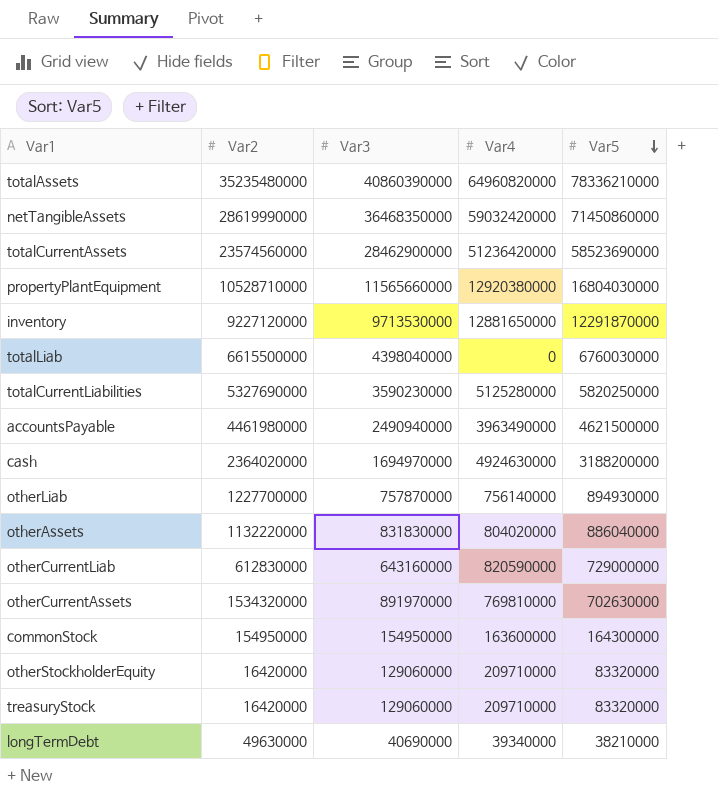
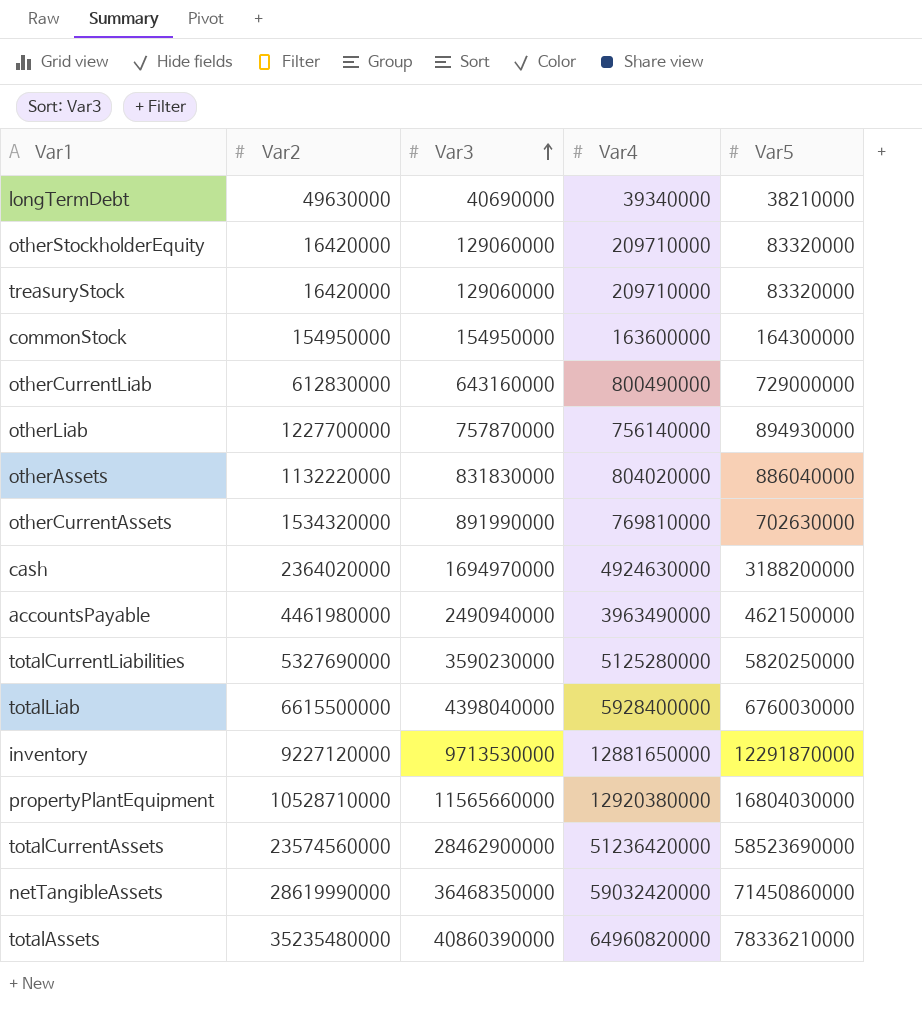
row order: Var5 descending -> Var3 ascending
otherCurrentLiab | Var4: 820590000 -> 800490000
otherCurrentAssets | Var3: 891970000 -> 891990000
totalLiab | Var4: 0 -> 5928400000

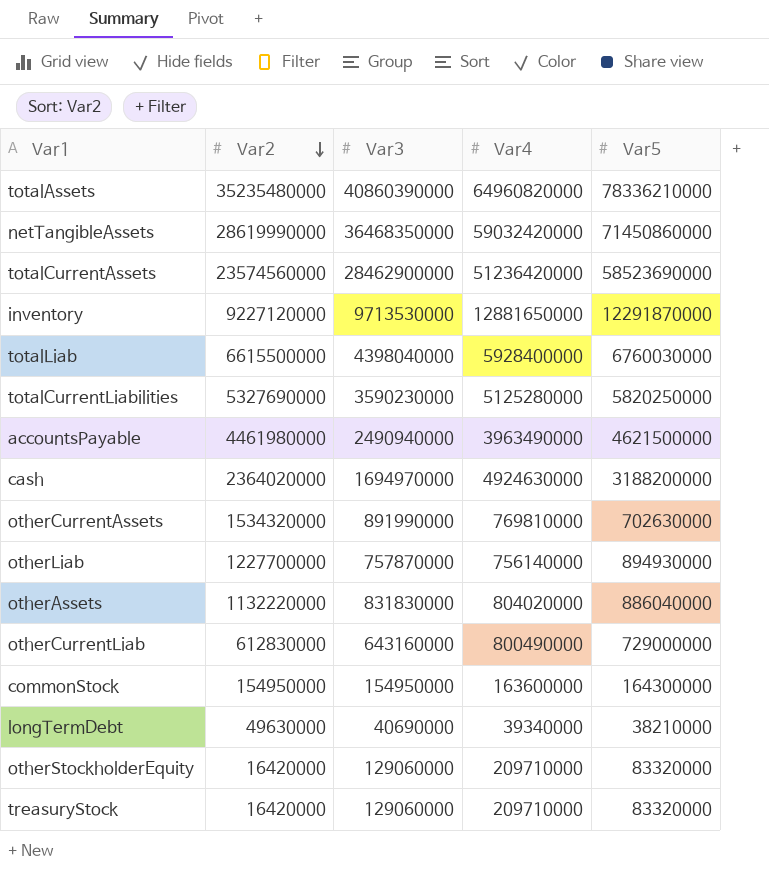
row order: Var3 ascending -> Var2 descending
row propertyPlantEquipment: 10528710000 | 11565660000 | 12920380000 | 16804030000 -> none

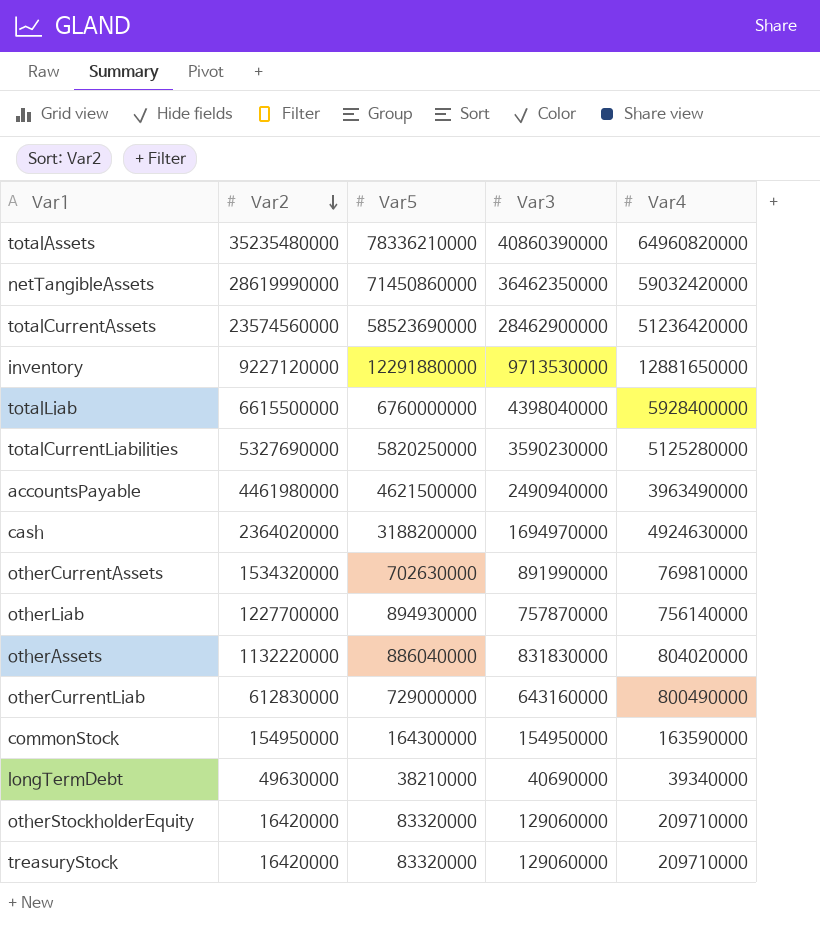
column Var5 | position: 5 -> 3
netTangibleAssets | Var3: 36468350000 -> 36462350000
inventory | Var5: 12291870000 -> 12291880000
totalLiab | Var5: 6760030000 -> 6760000000
commonStock | Var4: 163600000 -> 163590000

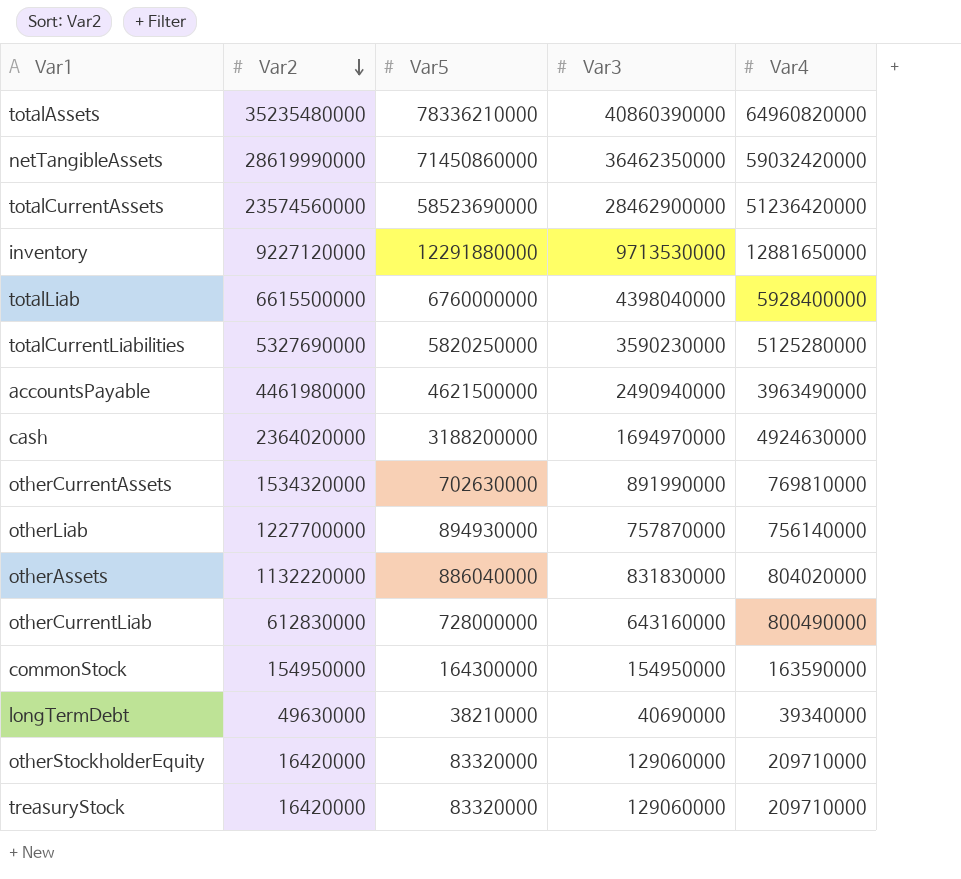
otherCurrentLiab | Var5: 729000000 -> 728000000

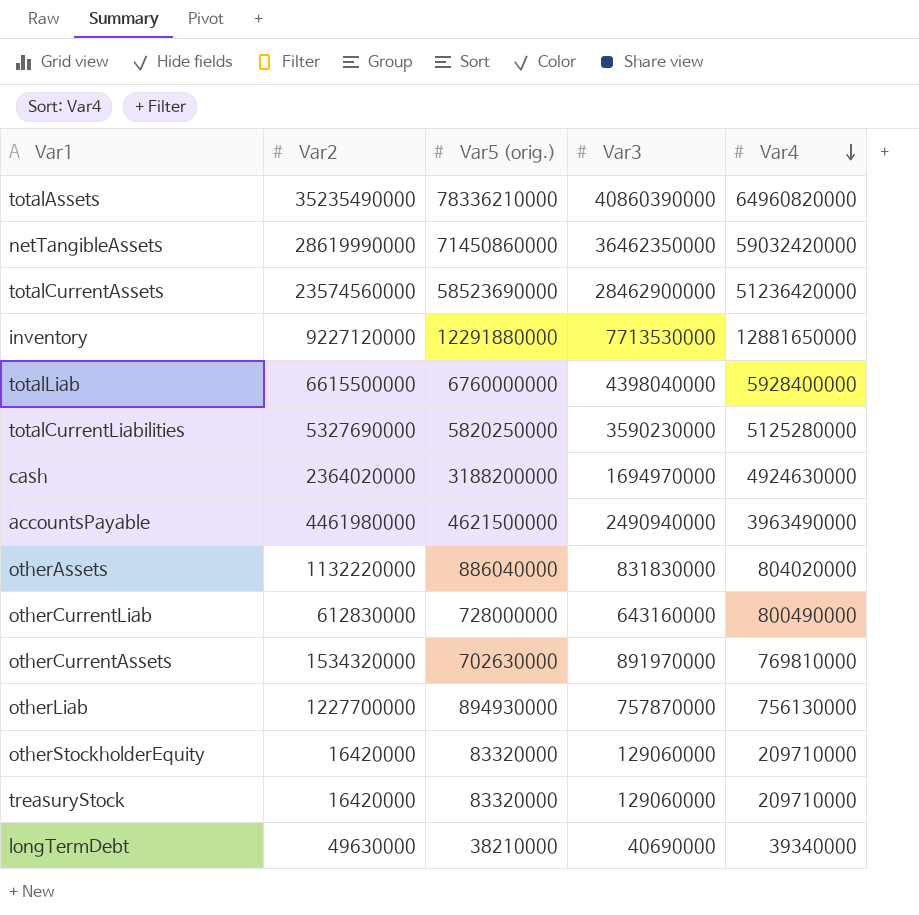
row order: Var2 descending -> Var4 descending
column name: Var5 -> Var5 (orig.)
row commonStock: 154950000 | 164300000 | 154950000 | 163590000 -> none
totalAssets | Var2: 35235480000 -> 35235490000
inventory | Var3: 9713530000 -> 7713530000
otherCurrentAssets | Var3: 891990000 -> 891970000
otherLiab | Var4: 756140000 -> 756130000

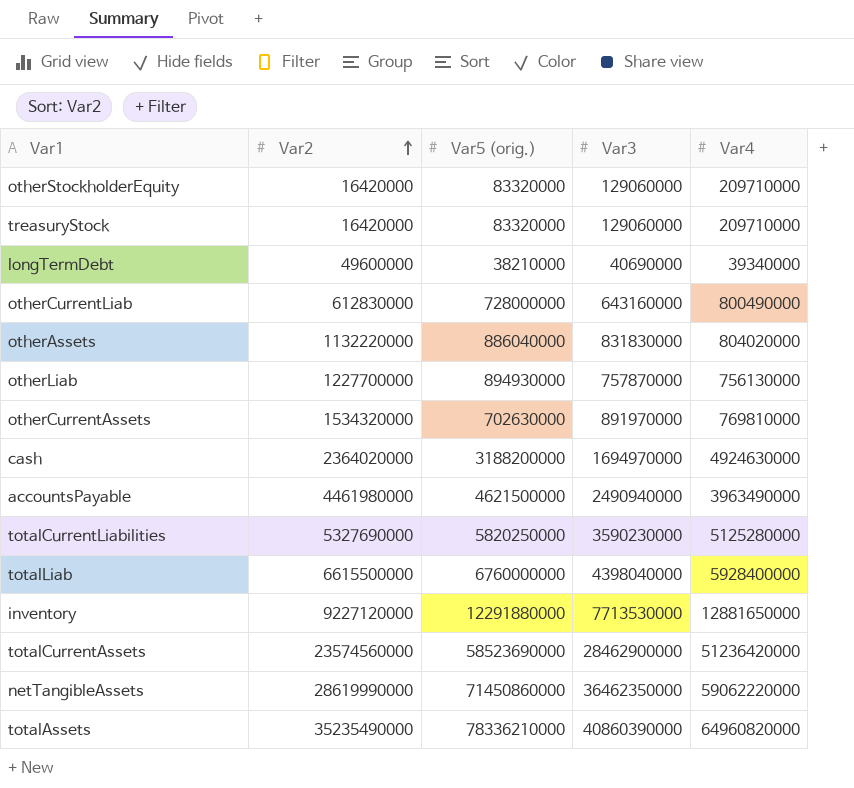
row order: Var4 descending -> Var2 ascending
longTermDebt | Var2: 49630000 -> 49600000
netTangibleAssets | Var4: 59032420000 -> 59062220000

